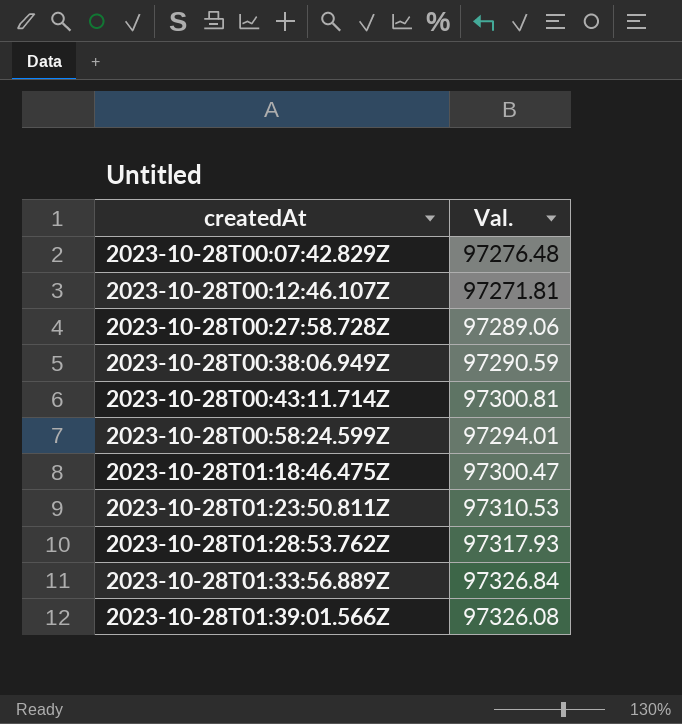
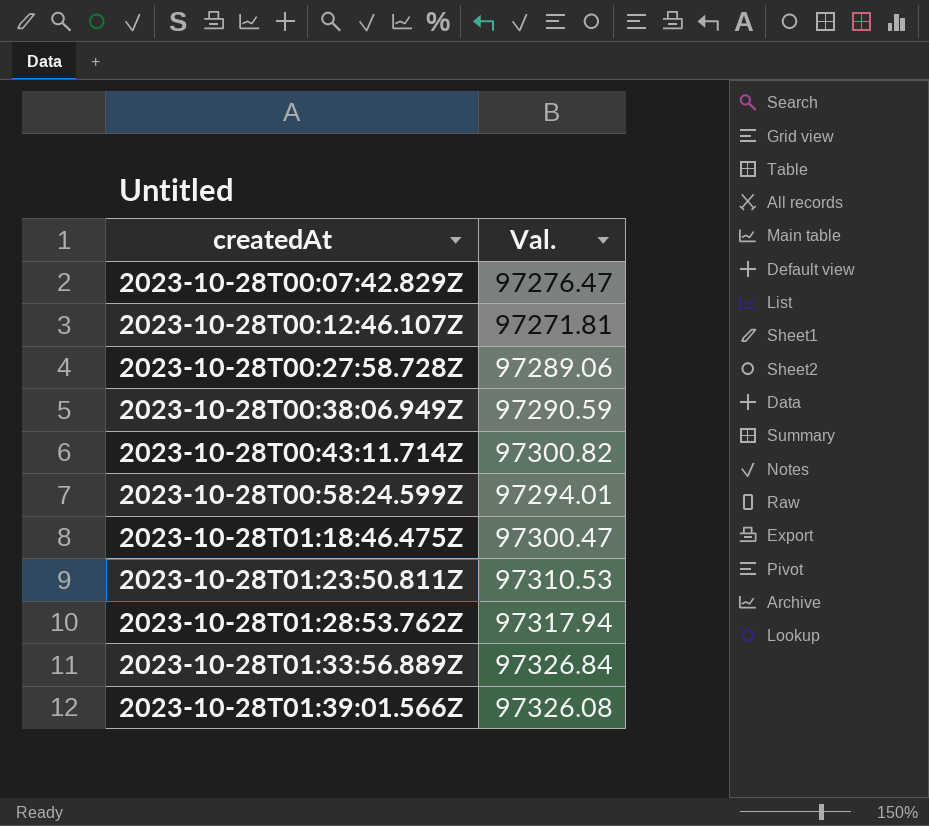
2023-10-28T00:07:42.829Z | Val.: 97276.48 -> 97276.47
2023-10-28T00:43:11.714Z | Val.: 97300.81 -> 97300.82
2023-10-28T01:28:53.762Z | Val.: 97317.93 -> 97317.94

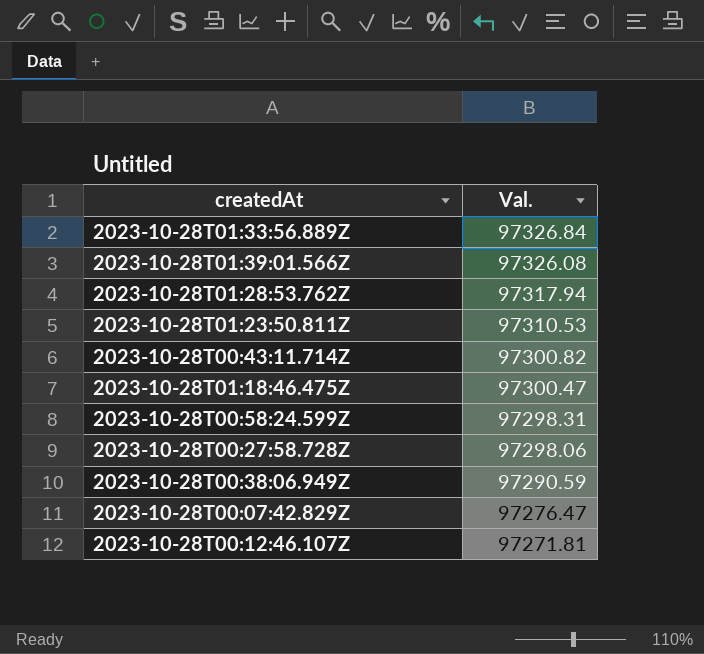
row order: createdAt ascending -> Val. descending
2023-10-28T00:58:24.599Z | Val.: 97294.01 -> 97298.31
2023-10-28T00:27:58.728Z | Val.: 97289.06 -> 97298.06

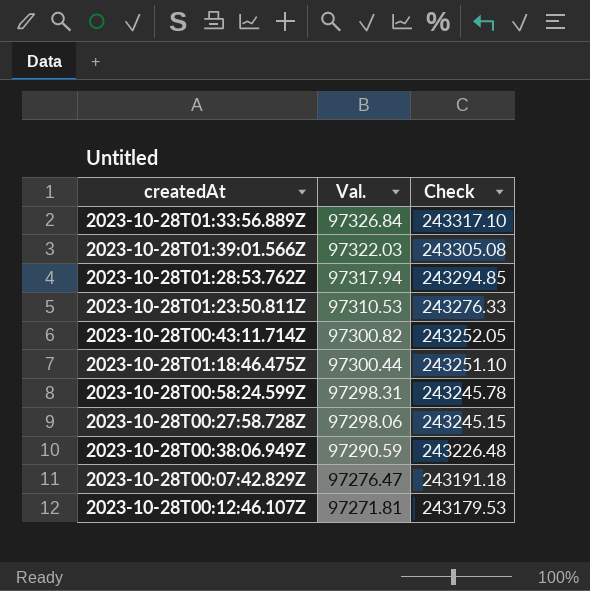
column Check | formula: none -> [Val.] * 2.5
2023-10-28T01:39:01.566Z | Val.: 97326.08 -> 97322.03
2023-10-28T01:18:46.475Z | Val.: 97300.47 -> 97300.44

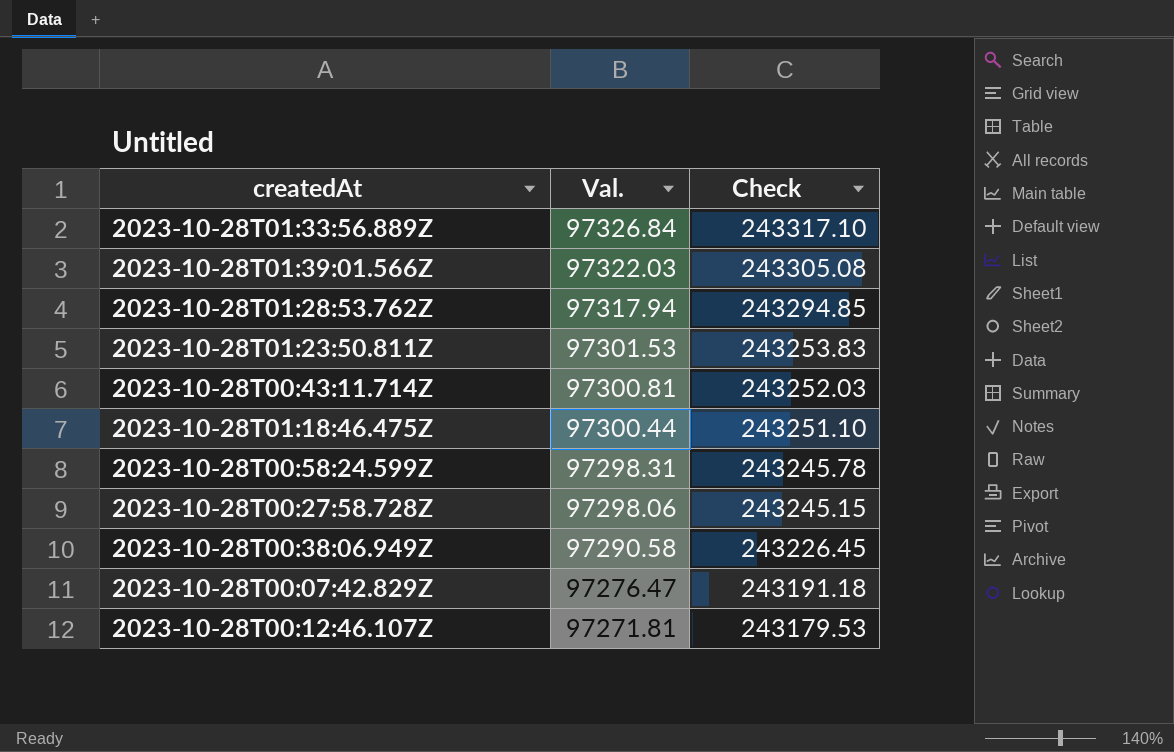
2023-10-28T01:23:50.811Z | Val.: 97310.53 -> 97301.53
2023-10-28T01:23:50.811Z | Check: 243276.33 -> 243253.83
2023-10-28T00:43:11.714Z | Val.: 97300.82 -> 97300.81
2023-10-28T00:43:11.714Z | Check: 243252.05 -> 243252.03
2023-10-28T00:38:06.949Z | Val.: 97290.59 -> 97290.58
2023-10-28T00:38:06.949Z | Check: 243226.48 -> 243226.45

